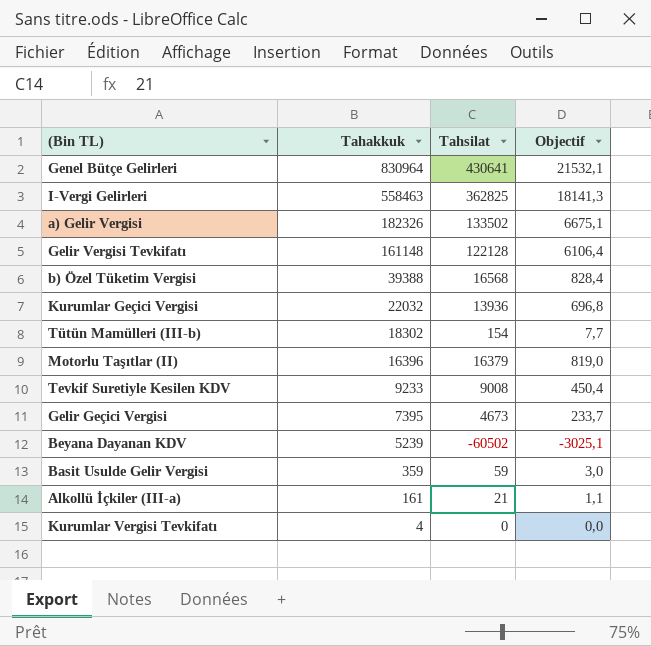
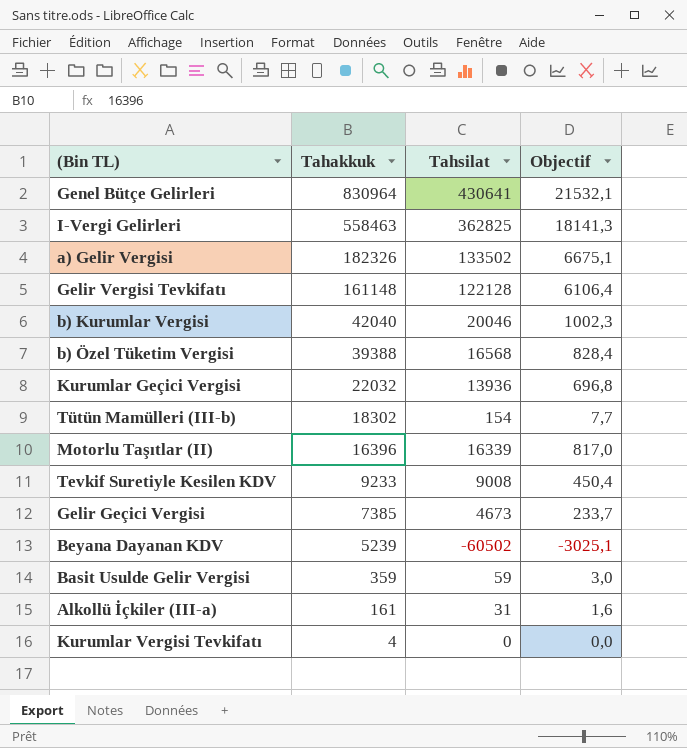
row b) Kurumlar Vergisi: none -> 42040 | 20046 | 1002,3
Motorlu Taşıtlar (II) | Tahsilat: 16379 -> 16339
Motorlu Taşıtlar (II) | Objectif: 819,0 -> 817,0
Gelir Geçici Vergisi | Tahakkuk: 7395 -> 7385
Alkollü İçkiler (III-a) | Tahsilat: 21 -> 31
Alkollü İçkiler (III-a) | Objectif: 1,1 -> 1,6

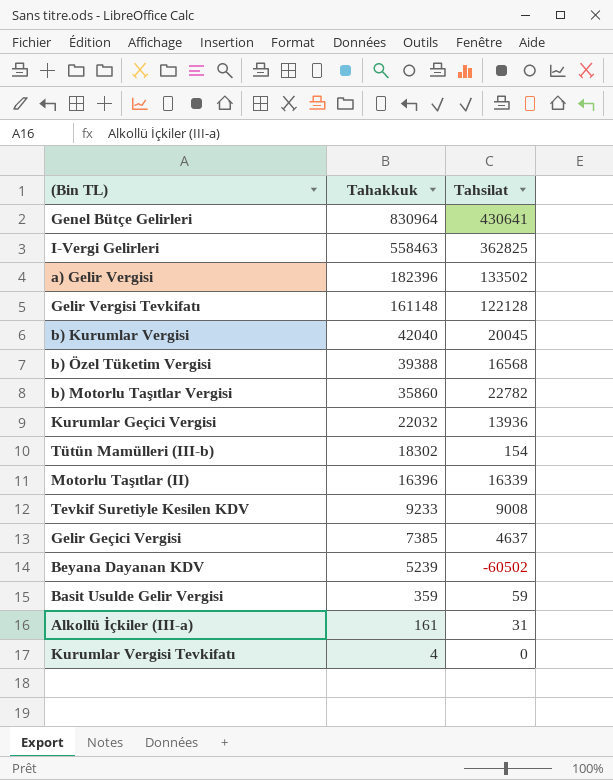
column Objectif | formula: [Tahsilat] * 0,05 -> none
a) Gelir Vergisi | Tahakkuk: 182326 -> 182396
b) Kurumlar Vergisi | Tahsilat: 20046 -> 20045
row b) Motorlu Taşıtlar Vergisi: none -> 35860 | 22782
Gelir Geçici Vergisi | Tahsilat: 4673 -> 4637

